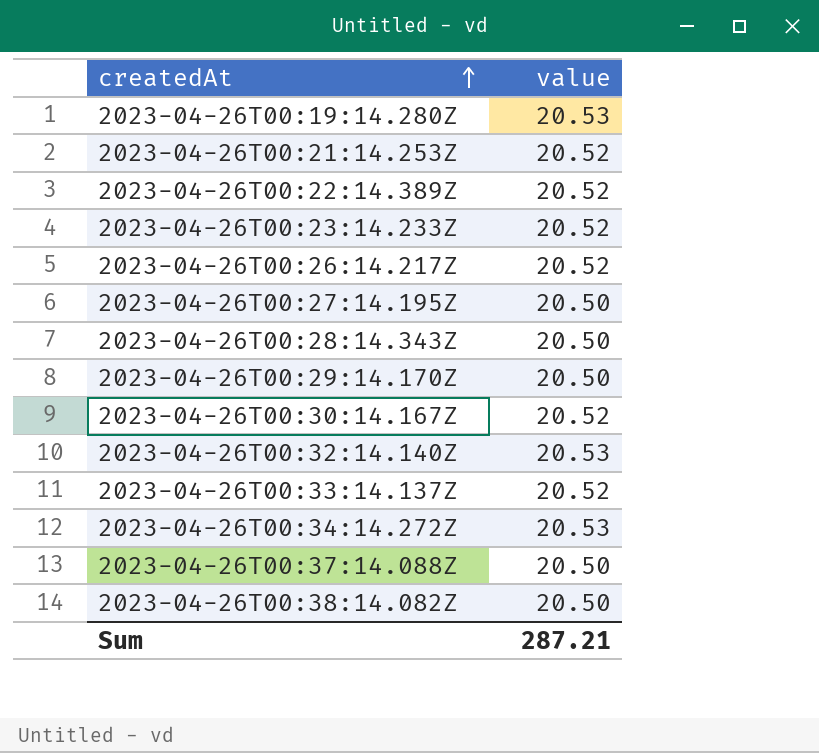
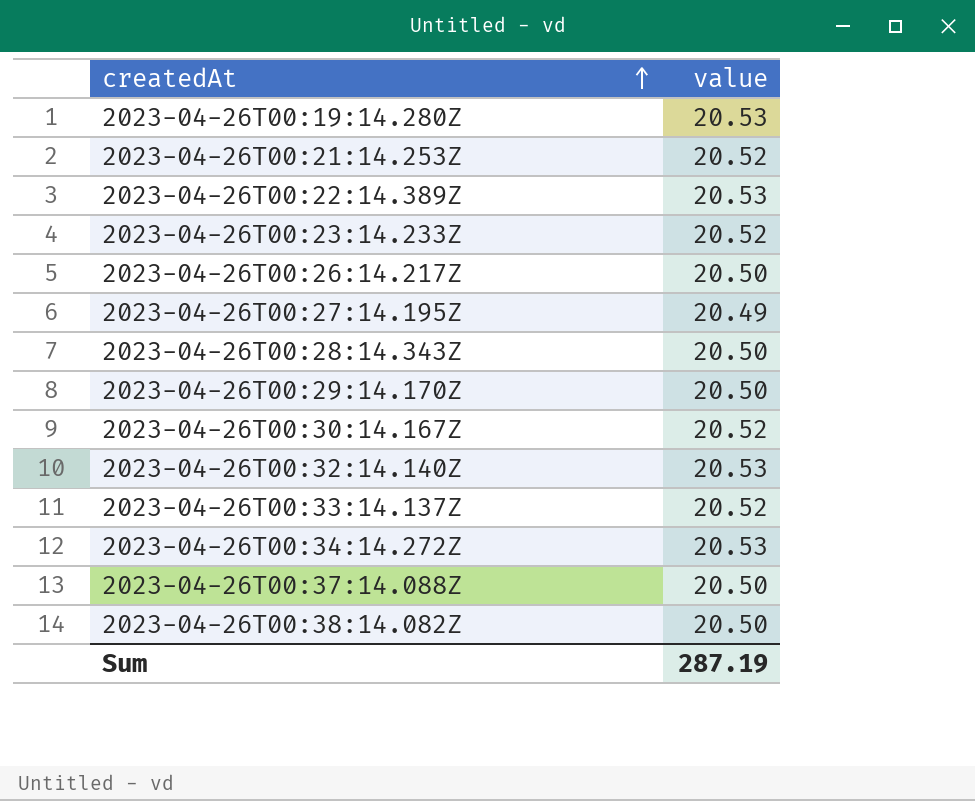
2023-04-26T00:22:14.389Z | value: 20.52 -> 20.53
2023-04-26T00:26:14.217Z | value: 20.52 -> 20.50
2023-04-26T00:27:14.195Z | value: 20.50 -> 20.49
Sum | value: 287.21 -> 287.19

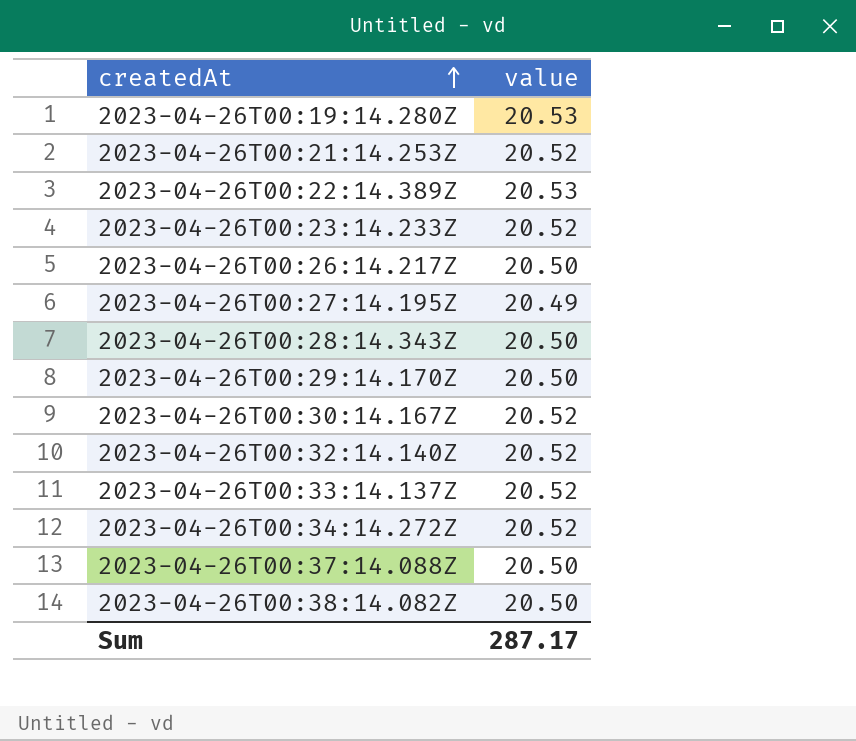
2023-04-26T00:32:14.140Z | value: 20.53 -> 20.52
2023-04-26T00:34:14.272Z | value: 20.53 -> 20.52
Sum | value: 287.19 -> 287.17

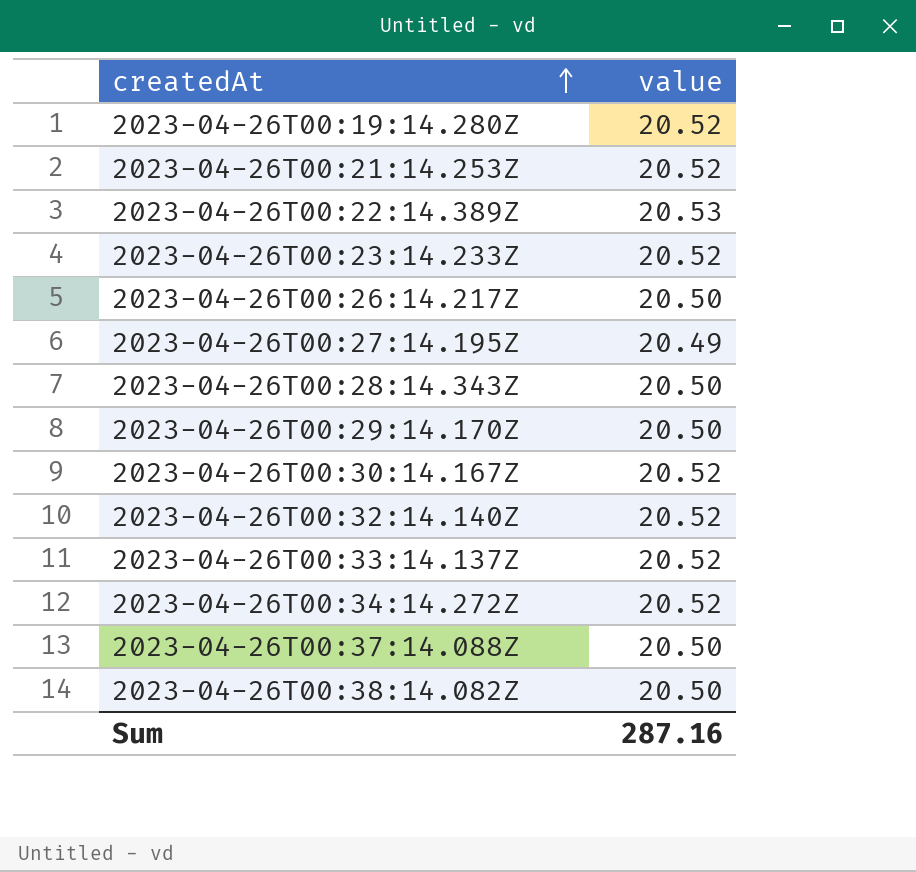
2023-04-26T00:19:14.280Z | value: 20.53 -> 20.52
Sum | value: 287.17 -> 287.16

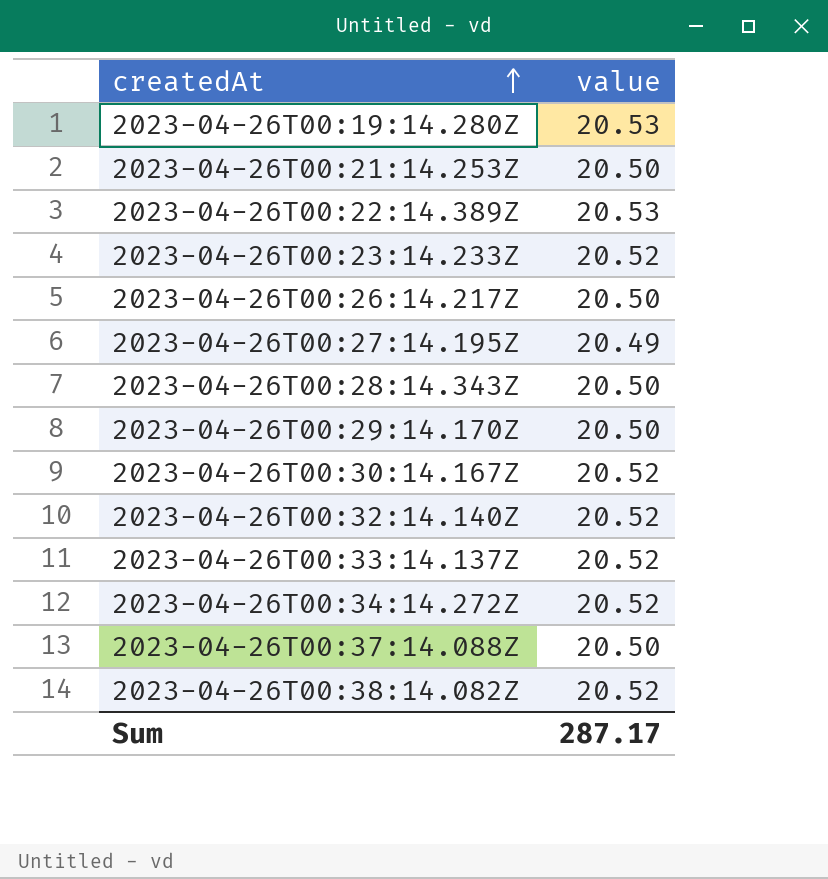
2023-04-26T00:19:14.280Z | value: 20.52 -> 20.53
2023-04-26T00:21:14.253Z | value: 20.52 -> 20.50
2023-04-26T00:38:14.082Z | value: 20.50 -> 20.52
Sum | value: 287.16 -> 287.17

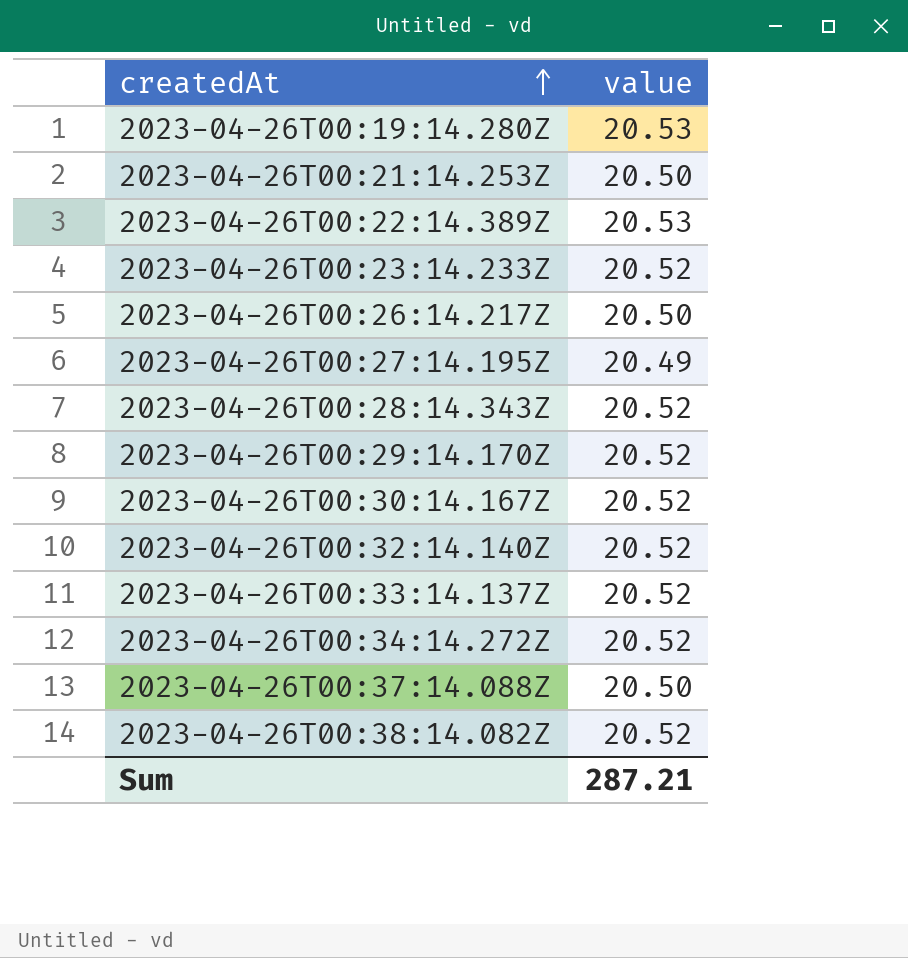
2023-04-26T00:28:14.343Z | value: 20.50 -> 20.52
2023-04-26T00:29:14.170Z | value: 20.50 -> 20.52
Sum | value: 287.17 -> 287.21

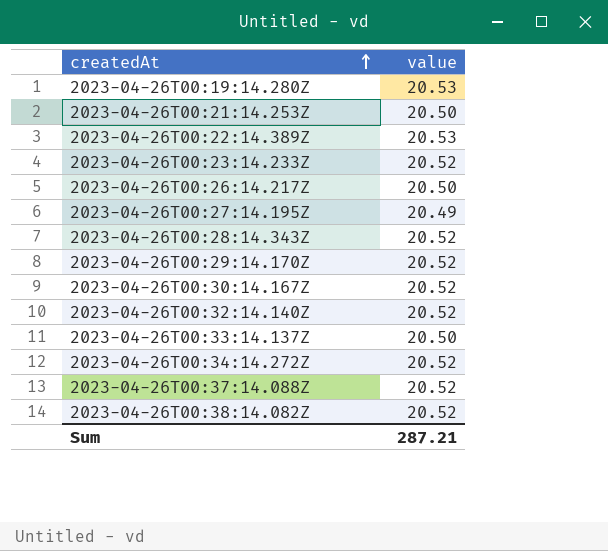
2023-04-26T00:33:14.137Z | value: 20.52 -> 20.50
2023-04-26T00:37:14.088Z | value: 20.50 -> 20.52

